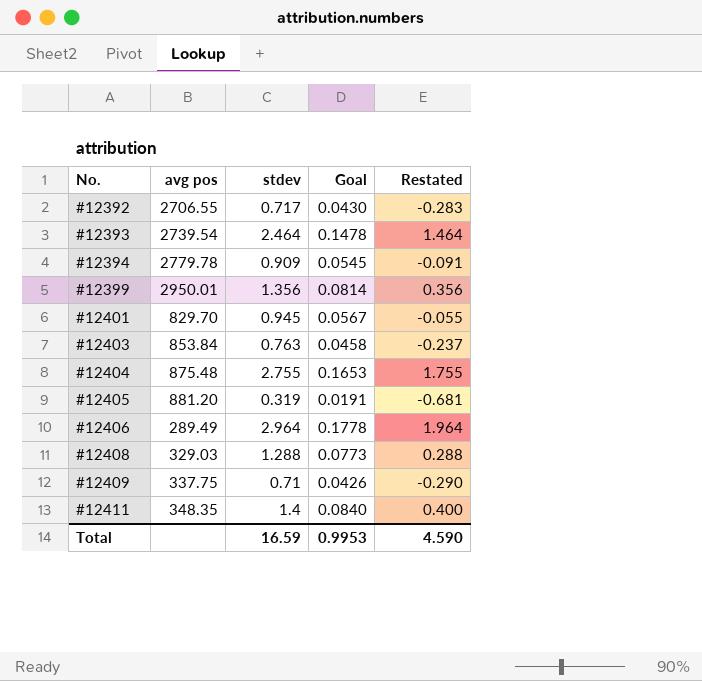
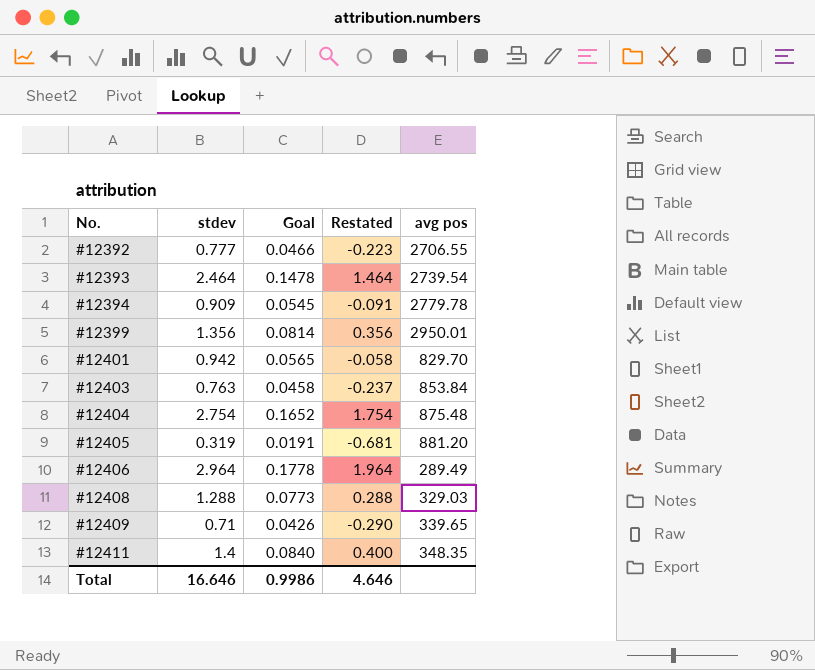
column avg pos | position: 2 -> 5
#12392 | stdev: 0.717 -> 0.777
#12392 | Goal: 0.0430 -> 0.0466
#12392 | Restated: -0.283 -> -0.223
#12401 | stdev: 0.945 -> 0.942
#12401 | Goal: 0.0567 -> 0.0565
#12401 | Restated: -0.055 -> -0.058
#12404 | stdev: 2.755 -> 2.754
#12404 | Goal: 0.1653 -> 0.1652
#12404 | Restated: 1.755 -> 1.754
#12409 | avg pos: 337.75 -> 339.65
Total | stdev: 16.59 -> 16.646
Total | Goal: 0.9953 -> 0.9986
Total | Restated: 4.590 -> 4.646

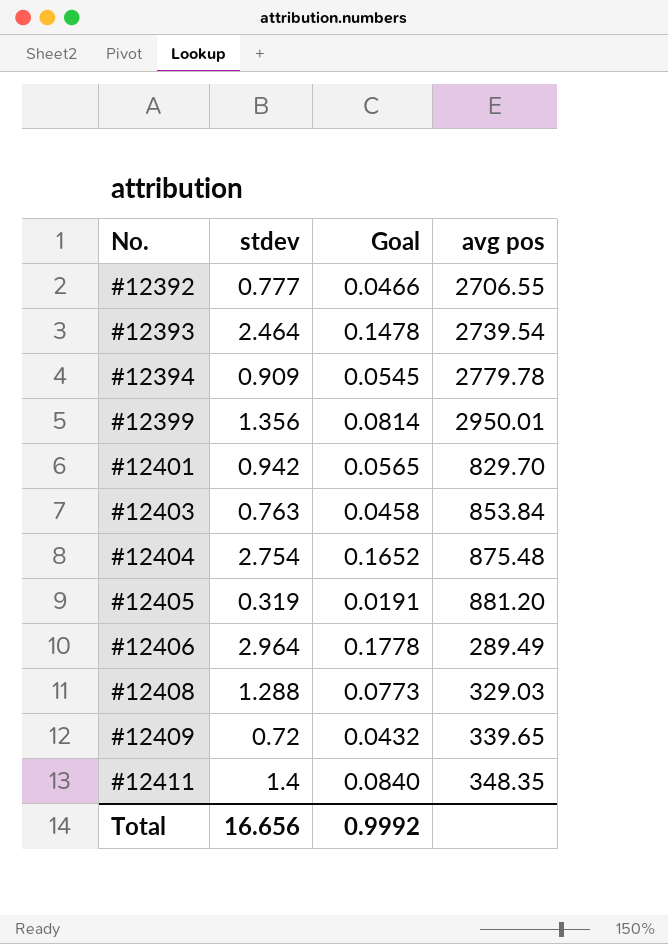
column Restated | formula: [stdev] - 1 -> none
#12409 | stdev: 0.71 -> 0.72
#12409 | Goal: 0.0426 -> 0.0432
Total | stdev: 16.646 -> 16.656
Total | Goal: 0.9986 -> 0.9992

